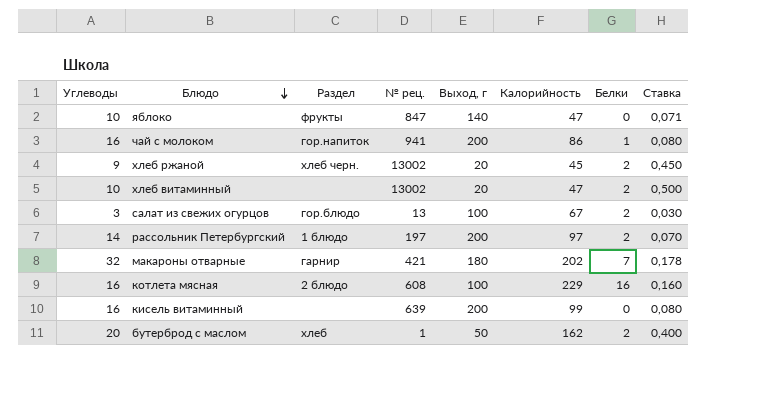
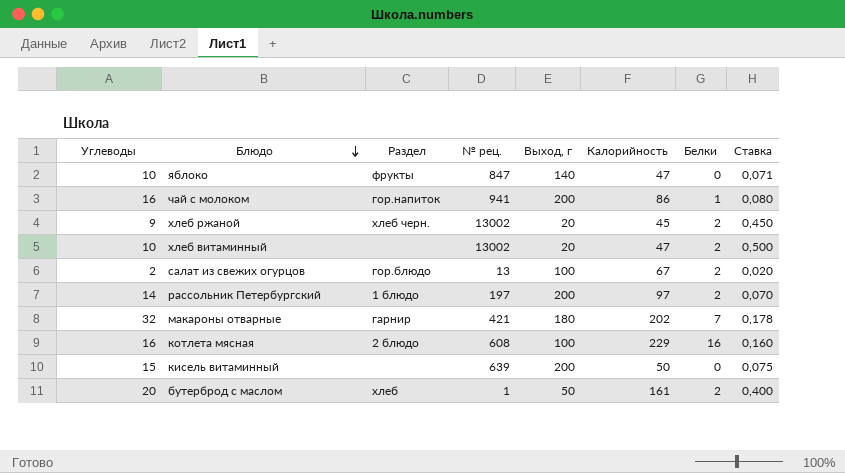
салат из свежих огурцов | Углеводы: 3 -> 2
салат из свежих огурцов | Ставка: 0,030 -> 0,020
кисель витаминный | Углеводы: 16 -> 15
кисель витаминный | Калорийность: 99 -> 50
кисель витаминный | Ставка: 0,080 -> 0,075
бутерброд с маслом | Калорийность: 162 -> 161

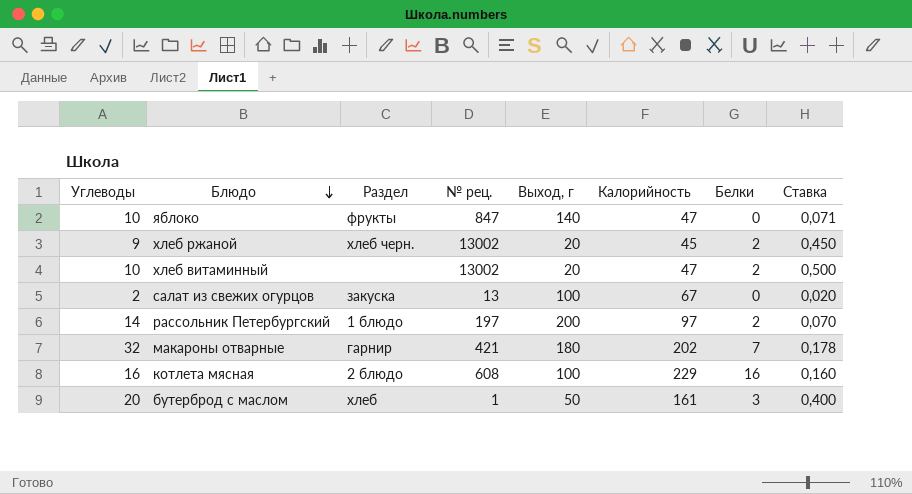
row чай с молоком: 16 | гор.напиток | 941 | 200 | 86 | 1 | 0,080 -> none
row кисель витаминный: 15 | none | 639 | 200 | 50 | 0 | 0,075 -> none
салат из свежих огурцов | Раздел: гор.блюдо -> закуска
салат из свежих огурцов | Белки: 2 -> 0
бутерброд с маслом | Белки: 2 -> 3

